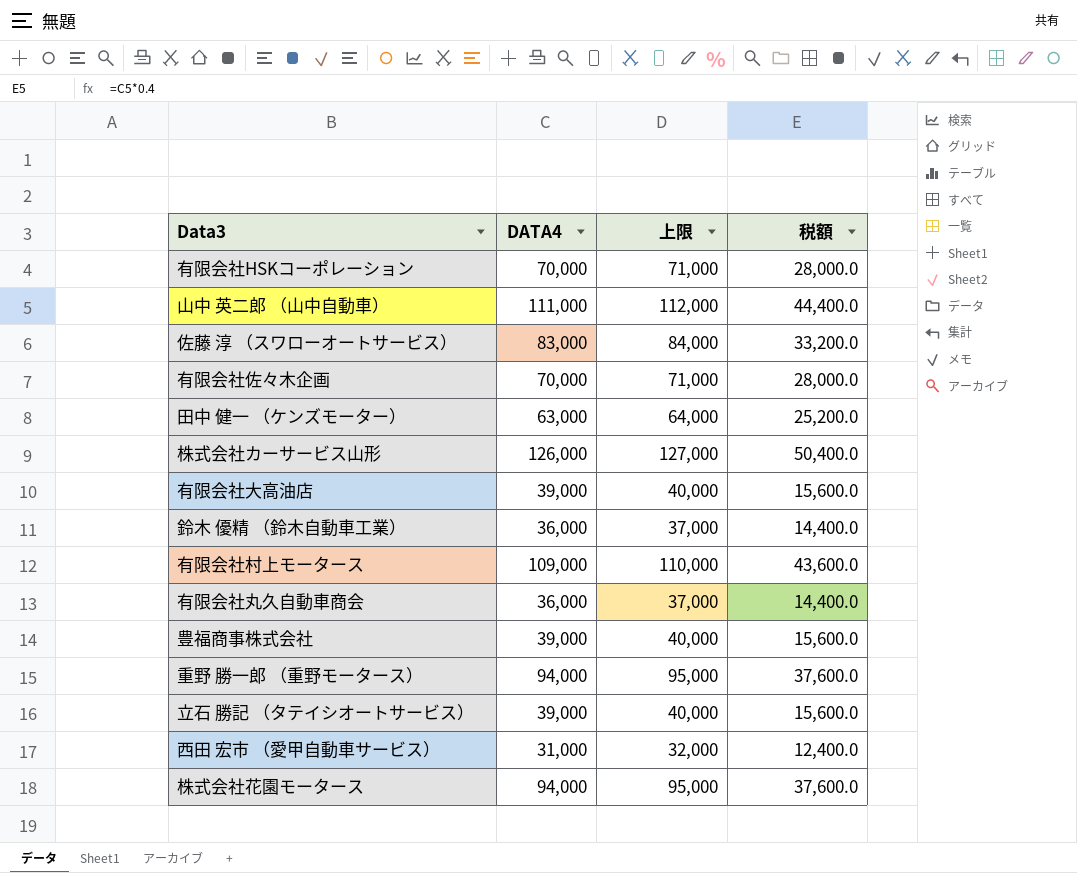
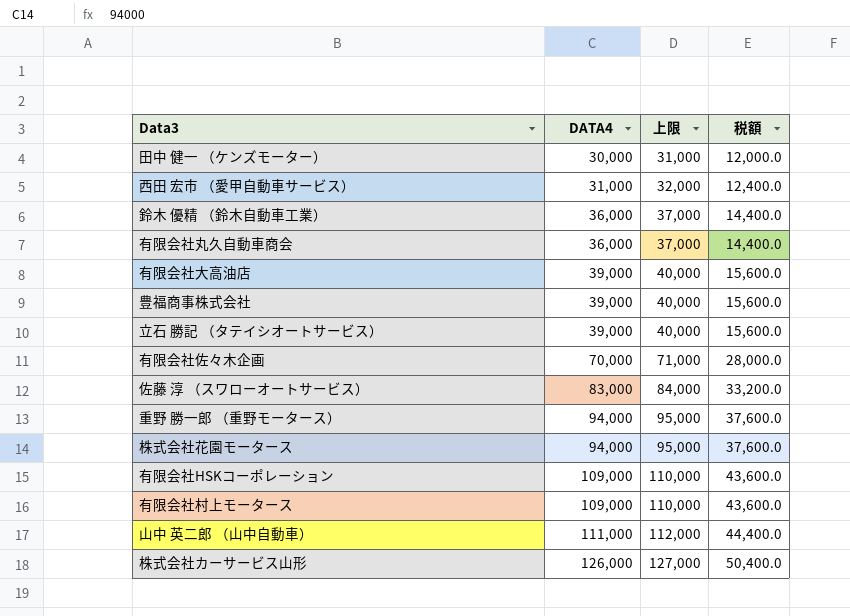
row order: none -> DATA4 ascending
田中 健一 （ケンズモーター） | DATA4: 63,000 -> 30,000
田中 健一 （ケンズモーター） | 上限: 64,000 -> 31,000
田中 健一 （ケンズモーター） | 税額: 25,200.0 -> 12,000.0
有限会社HSKコーポレーション | DATA4: 70,000 -> 109,000
有限会社HSKコーポレーション | 上限: 71,000 -> 110,000
有限会社HSKコーポレーション | 税額: 28,000.0 -> 43,600.0

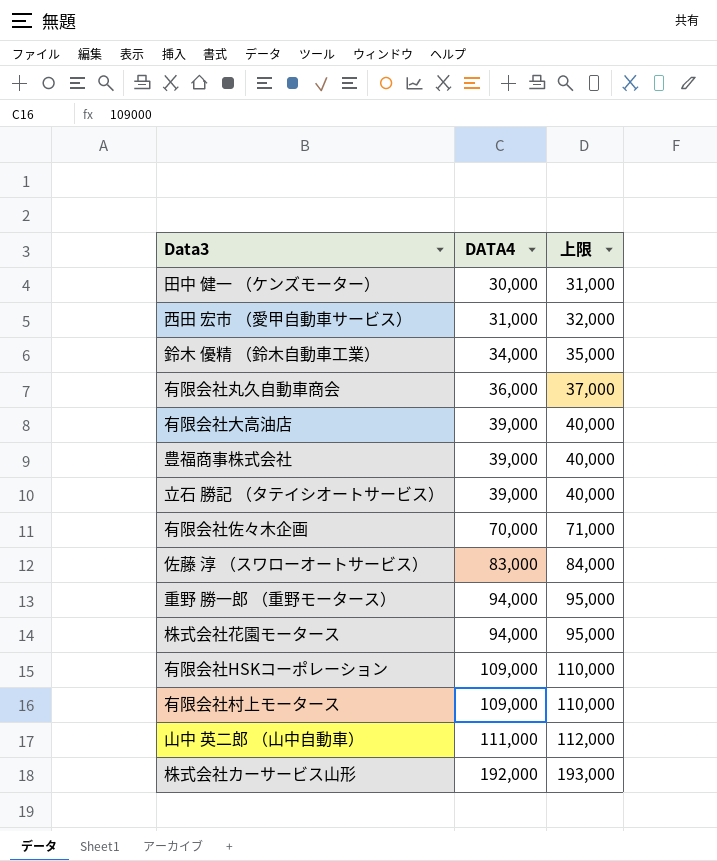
column 税額 | formula: [DATA4] * 0.4 -> none
鈴木 優精 （鈴木自動車工業） | DATA4: 36,000 -> 34,000
鈴木 優精 （鈴木自動車工業） | 上限: 37,000 -> 35,000
株式会社カーサービス山形 | DATA4: 126,000 -> 192,000
株式会社カーサービス山形 | 上限: 127,000 -> 193,000

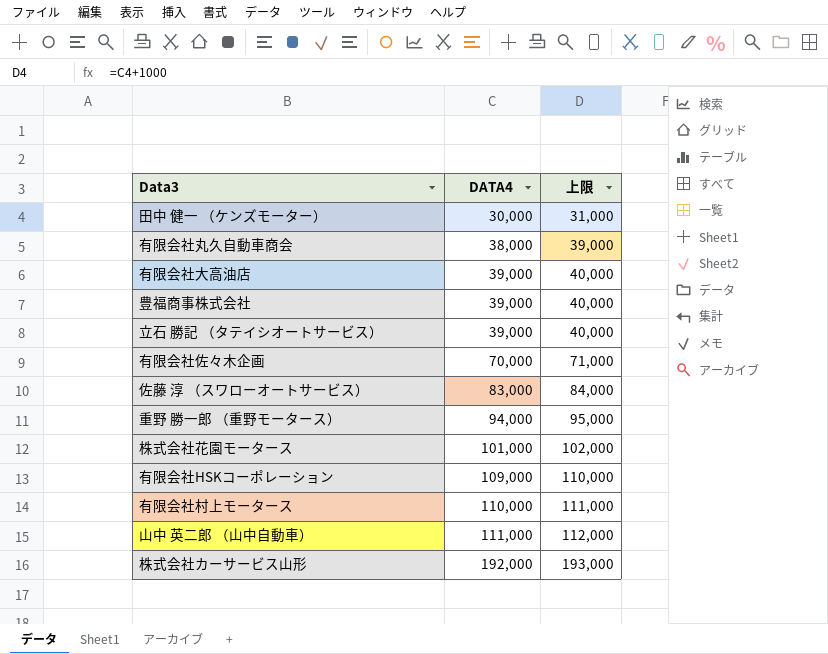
row 西田 宏市 （愛甲自動車サービス）: 31,000 | 32,000 -> none
row 鈴木 優精 （鈴木自動車工業）: 34,000 | 35,000 -> none
有限会社丸久自動車商会 | DATA4: 36,000 -> 38,000
有限会社丸久自動車商会 | 上限: 37,000 -> 39,000
株式会社花園モータース | DATA4: 94,000 -> 101,000
株式会社花園モータース | 上限: 95,000 -> 102,000
有限会社村上モータース | DATA4: 109,000 -> 110,000
有限会社村上モータース | 上限: 110,000 -> 111,000

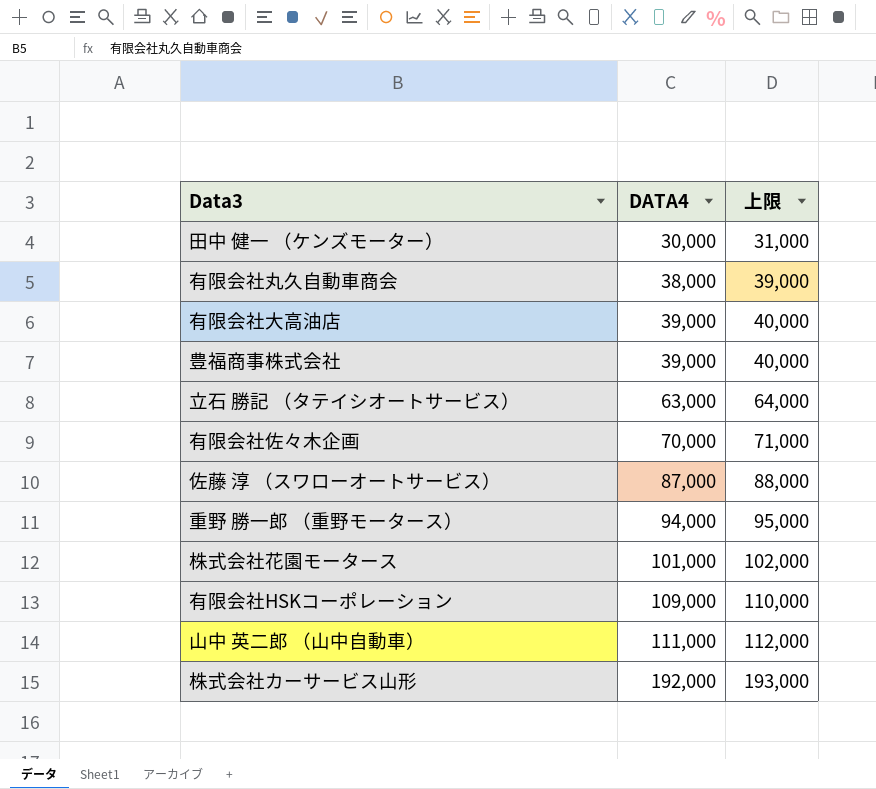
row 有限会社村上モータース: 110,000 | 111,000 -> none
立石 勝記 （タテイシオートサービス） | DATA4: 39,000 -> 63,000
立石 勝記 （タテイシオートサービス） | 上限: 40,000 -> 64,000
佐藤 淳 （スワローオートサービス） | DATA4: 83,000 -> 87,000
佐藤 淳 （スワローオートサービス） | 上限: 84,000 -> 88,000

